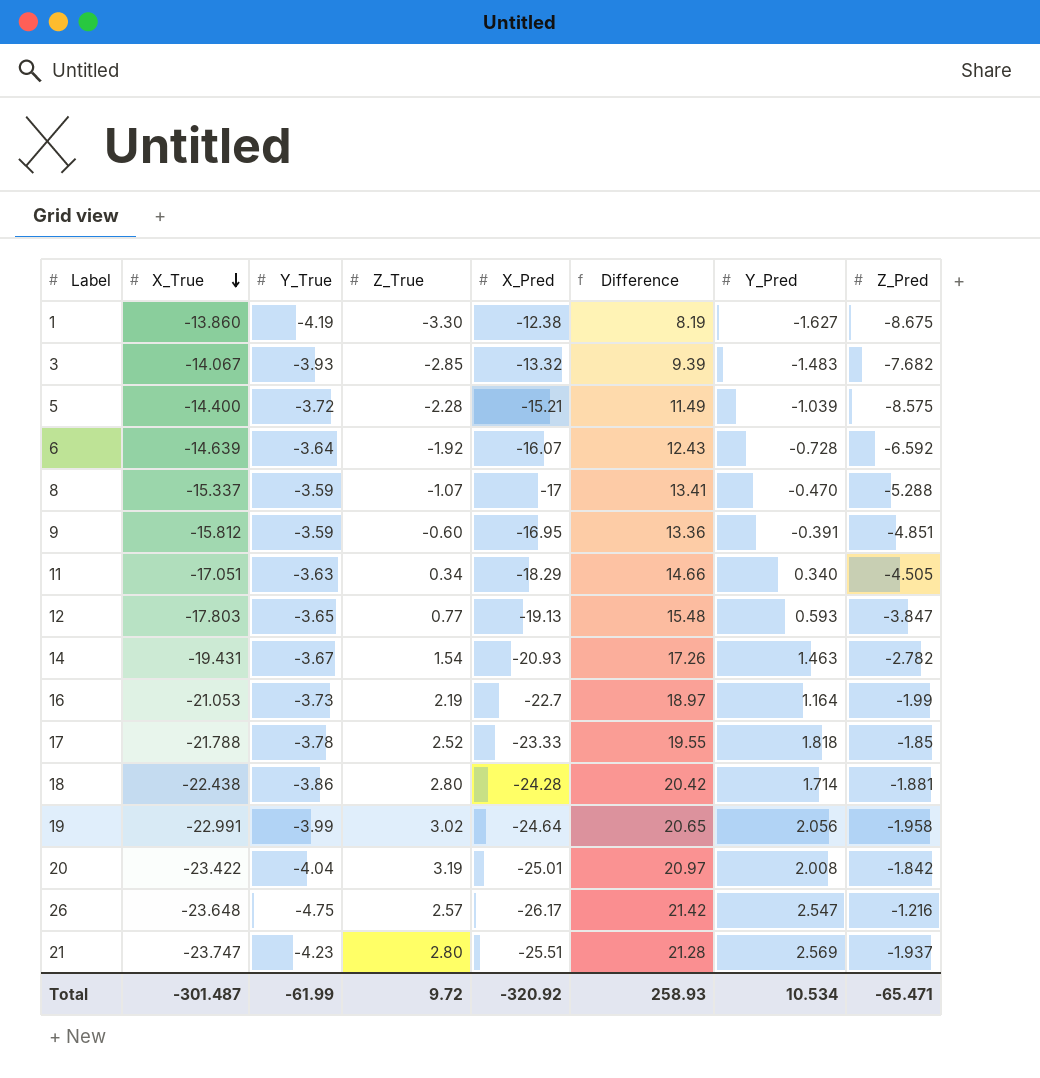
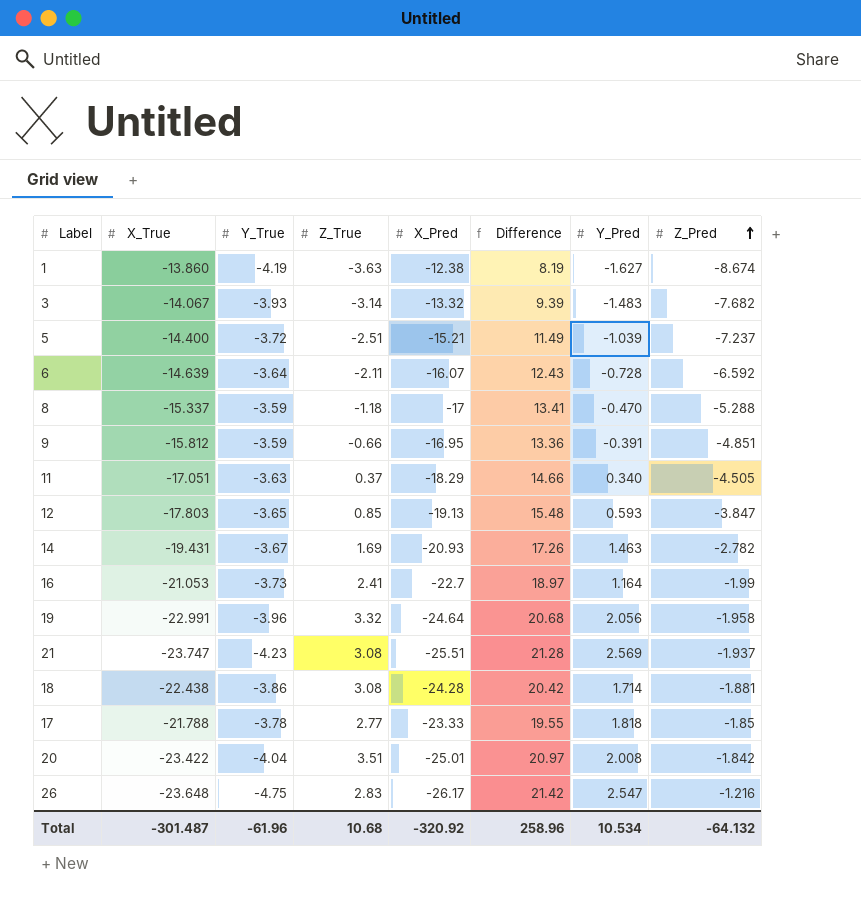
row order: X_True descending -> Z_Pred ascending
1 | Z_True: -3.30 -> -3.63
1 | Z_Pred: -8.675 -> -8.674
3 | Z_True: -2.85 -> -3.14
5 | Z_True: -2.28 -> -2.51
5 | Z_Pred: -8.575 -> -7.237
6 | Z_True: -1.92 -> -2.11
8 | Z_True: -1.07 -> -1.18
9 | Z_True: -0.60 -> -0.66
11 | Z_True: 0.34 -> 0.37
12 | Z_True: 0.77 -> 0.85
14 | Z_True: 1.54 -> 1.69
16 | Z_True: 2.19 -> 2.41
19 | Y_True: -3.99 -> -3.96
19 | Z_True: 3.02 -> 3.32
19 | Difference: 20.65 -> 20.68
21 | Z_True: 2.80 -> 3.08
18 | Z_True: 2.80 -> 3.08
17 | Z_True: 2.52 -> 2.77
20 | Z_True: 3.19 -> 3.51
26 | Z_True: 2.57 -> 2.83
Total | Y_True: -61.99 -> -61.96
Total | Z_True: 9.72 -> 10.68
Total | Difference: 258.93 -> 258.96
Total | Z_Pred: -65.471 -> -64.132

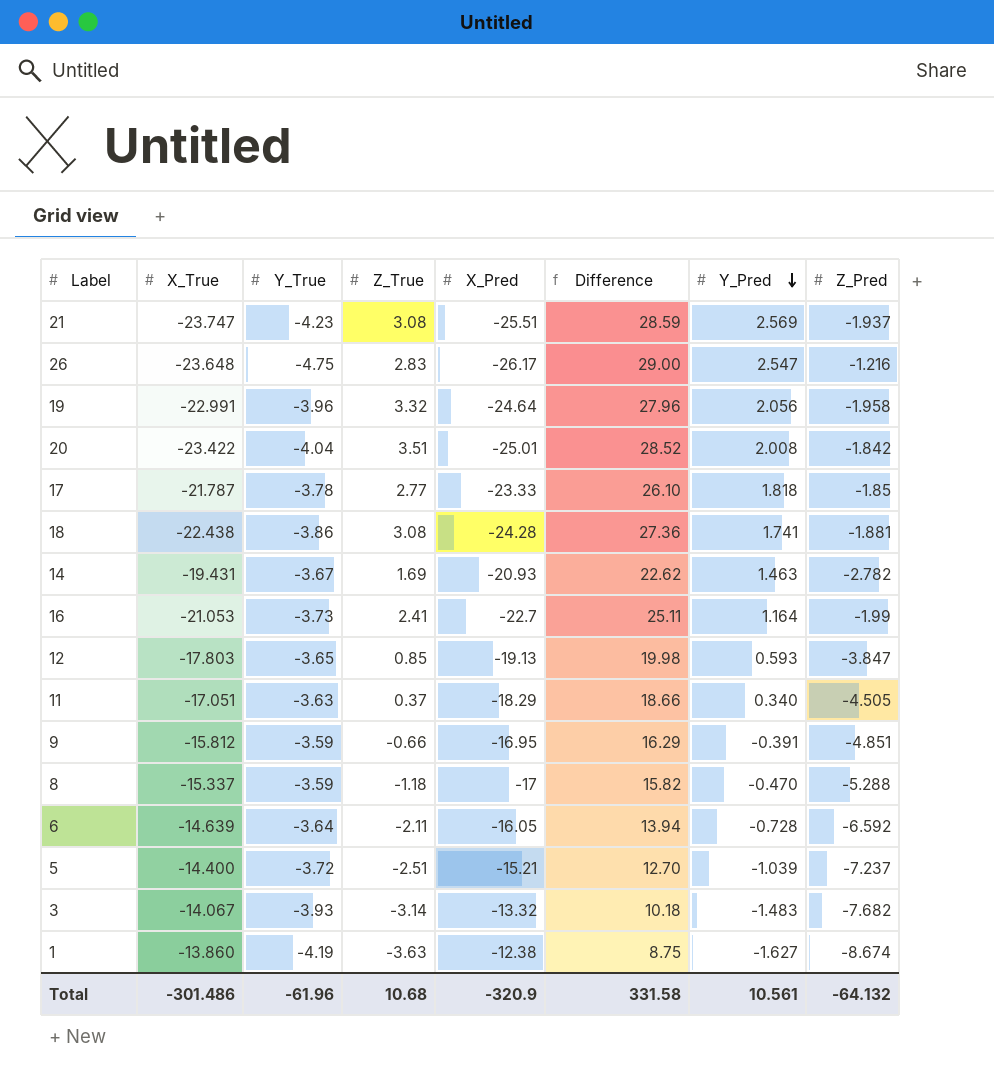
row order: Z_Pred ascending -> Y_Pred descending
column Difference | formula: [Y_True] - [X_Pred] -> [Z_True] - [X_Pred]
17 | X_True: -21.788 -> -21.787
18 | Y_Pred: 1.714 -> 1.741
6 | X_Pred: -16.07 -> -16.05
Total | X_True: -301.487 -> -301.486
Total | X_Pred: -320.92 -> -320.9
Total | Difference: 258.96 -> 331.58
Total | Y_Pred: 10.534 -> 10.561

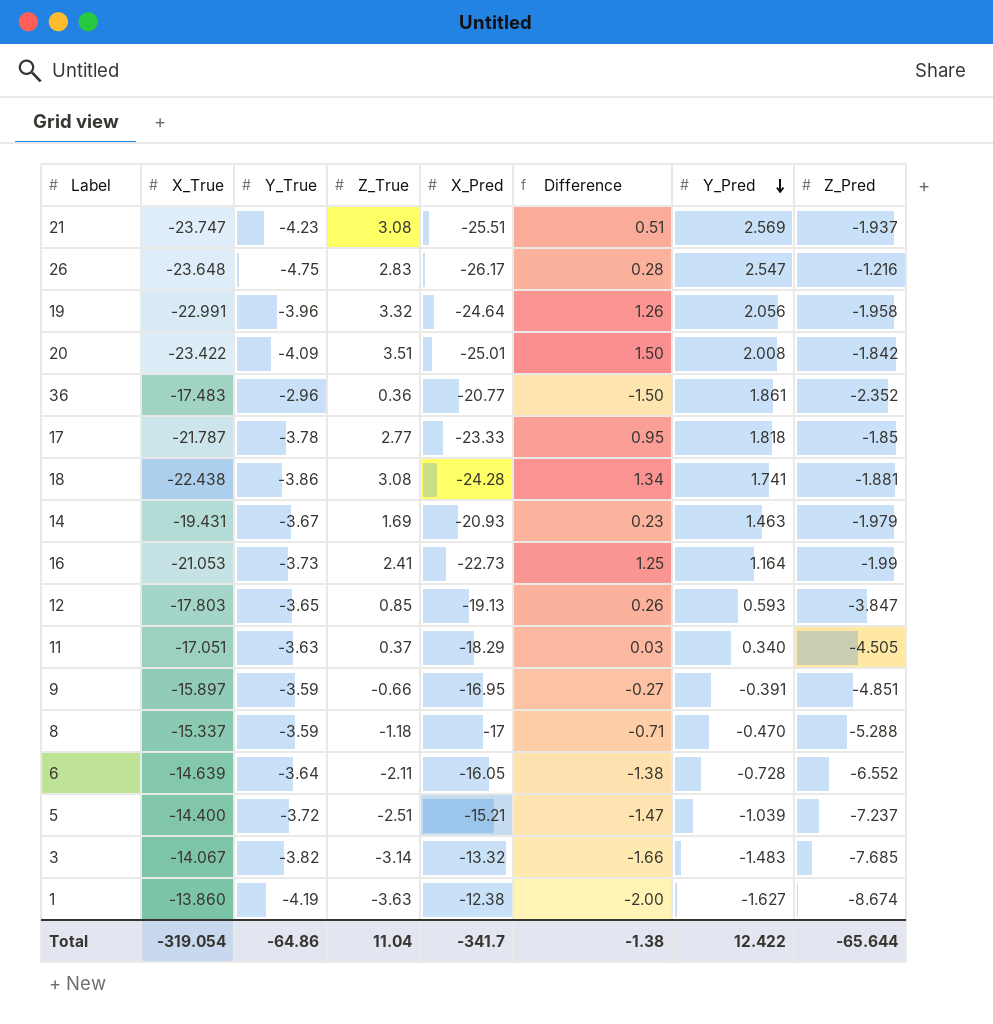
column Difference | formula: [Z_True] - [X_Pred] -> [Z_True] - [Y_Pred]
20 | Y_True: -4.04 -> -4.09
row 36: none -> -17.483 | -2.96 | 0.36 | -20.77 | -1.50 | 1.861 | -2.352
14 | Z_Pred: -2.782 -> -1.979
16 | X_Pred: -22.7 -> -22.73
9 | X_True: -15.812 -> -15.897
6 | Z_Pred: -6.592 -> -6.552
3 | Y_True: -3.93 -> -3.82
3 | Z_Pred: -7.682 -> -7.685
Total | X_True: -301.486 -> -319.054
Total | Y_True: -61.96 -> -64.86
Total | Z_True: 10.68 -> 11.04
Total | X_Pred: -320.9 -> -341.7
Total | Difference: 331.58 -> -1.38
Total | Y_Pred: 10.561 -> 12.422
Total | Z_Pred: -64.132 -> -65.644

